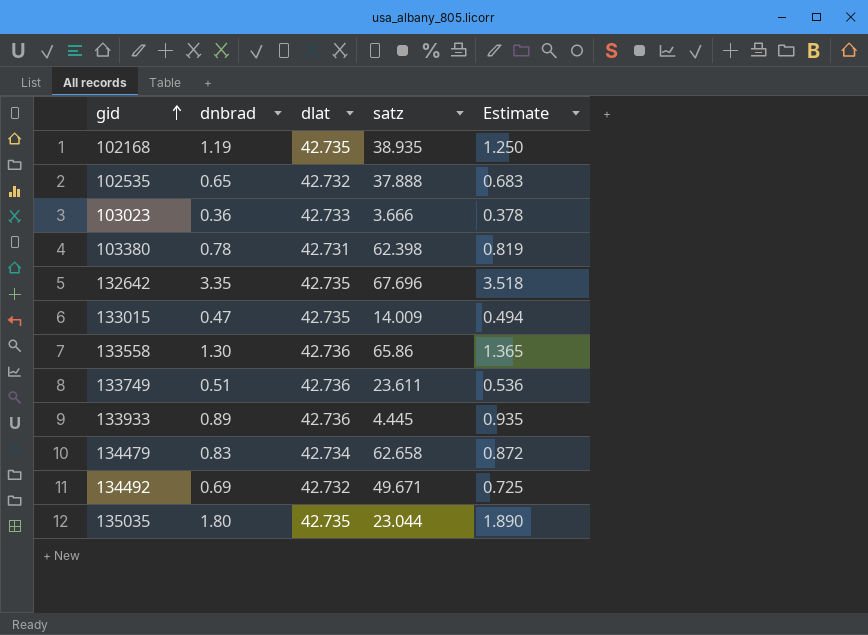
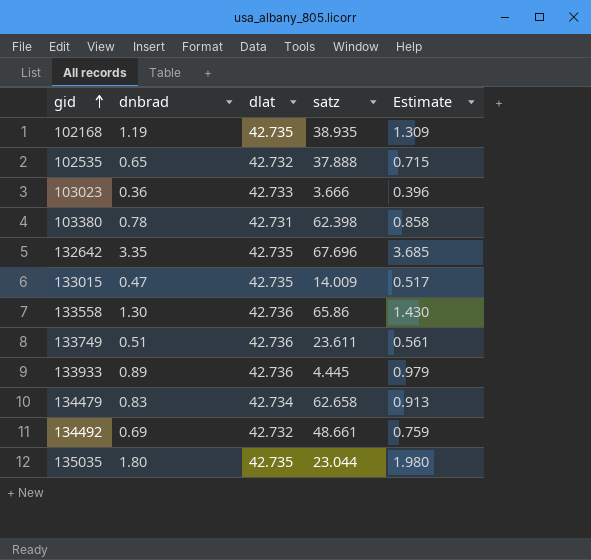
column Estimate | formula: [dnbrad] * 1.05 -> [dnbrad] * 1.1
134492 | satz: 49.671 -> 48.661

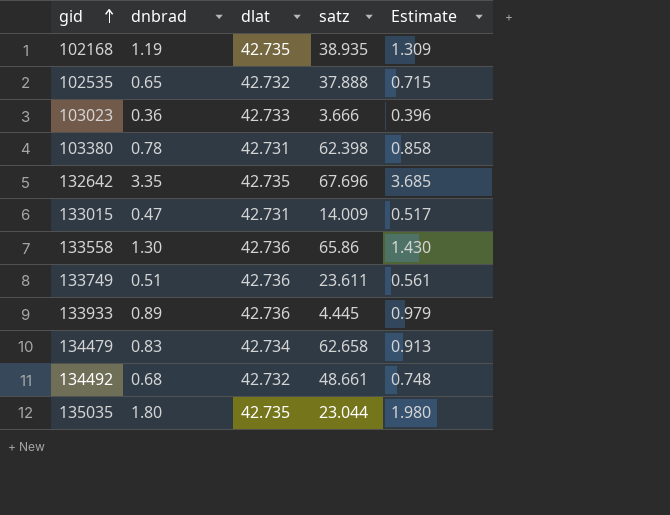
133015 | dlat: 42.735 -> 42.731
134492 | dnbrad: 0.69 -> 0.68
134492 | Estimate: 0.759 -> 0.748

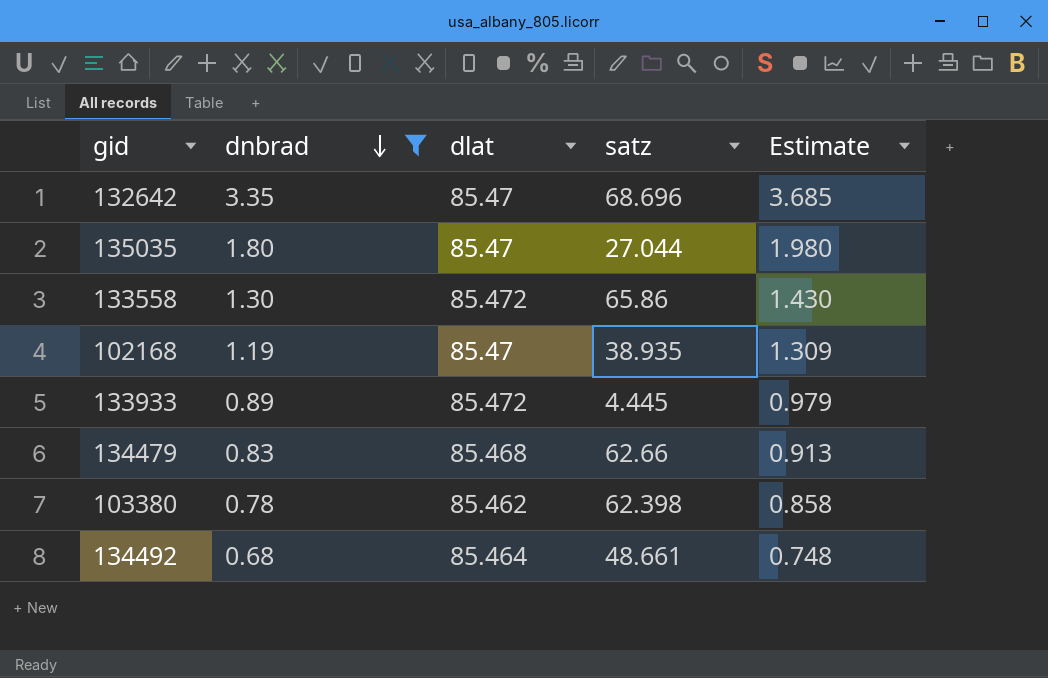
filter: none -> dnbrad >= 0.68
row order: gid ascending -> dnbrad descending
132642 | dlat: 42.735 -> 85.47
132642 | satz: 67.696 -> 68.696
135035 | dlat: 42.735 -> 85.47
135035 | satz: 23.044 -> 27.044
133558 | dlat: 42.736 -> 85.472
102168 | dlat: 42.735 -> 85.47
133933 | dlat: 42.736 -> 85.472
134479 | dlat: 42.734 -> 85.468
134479 | satz: 62.658 -> 62.66
103380 | dlat: 42.731 -> 85.462
134492 | dlat: 42.732 -> 85.464

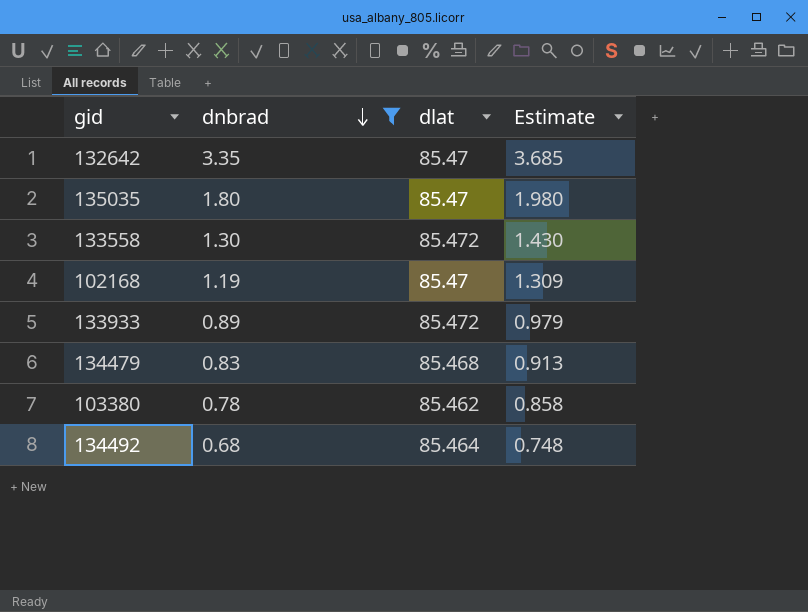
column satz | position: 4 -> none

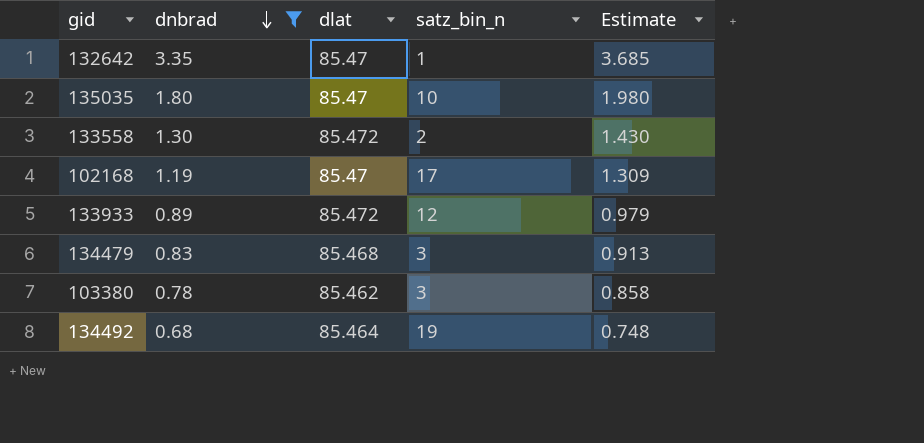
column satz_bin_n | position: none -> 4

